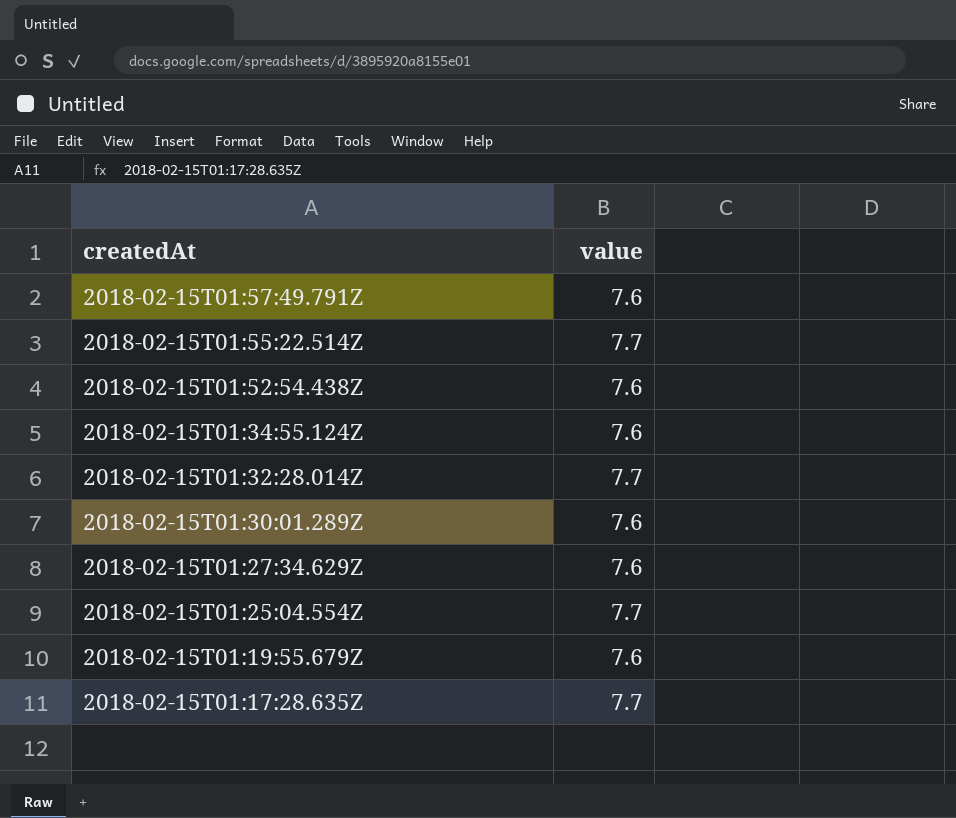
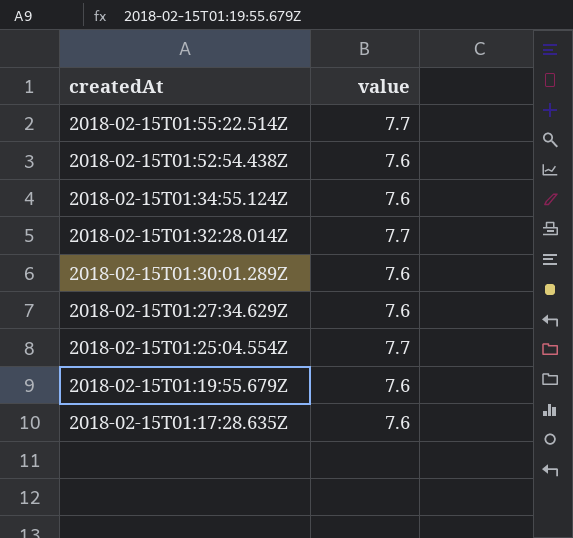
row 2018-02-15T01:57:49.791Z: 7.6 -> none
2018-02-15T01:17:28.635Z | value: 7.7 -> 7.6

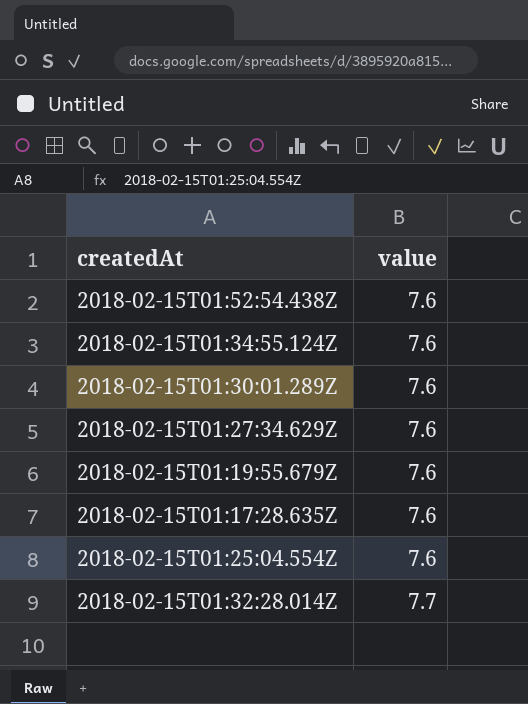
row order: createdAt descending -> value ascending
row 2018-02-15T01:55:22.514Z: 7.7 -> none
2018-02-15T01:25:04.554Z | value: 7.7 -> 7.6

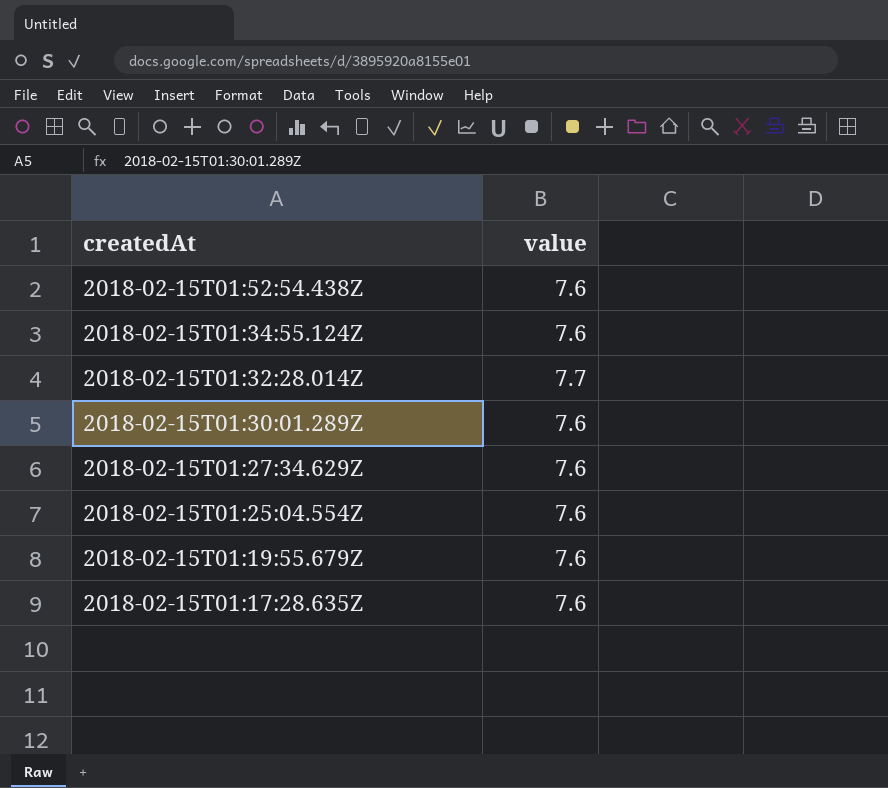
row order: value ascending -> createdAt descending

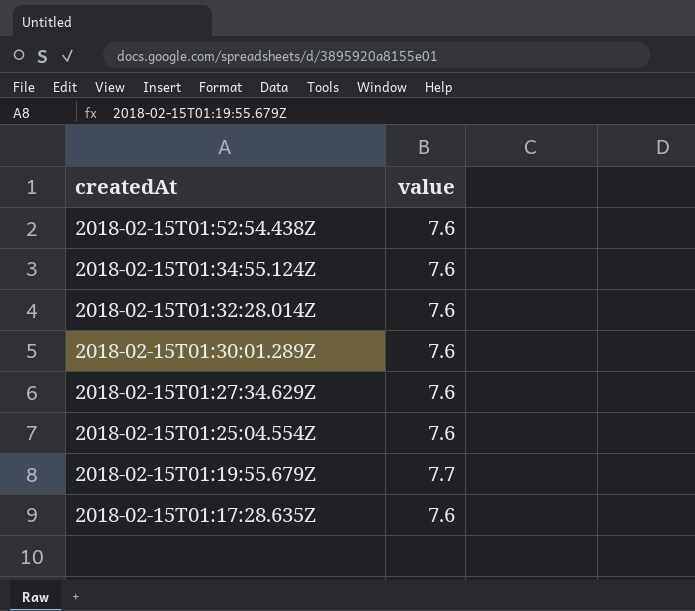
2018-02-15T01:32:28.014Z | value: 7.7 -> 7.6
2018-02-15T01:19:55.679Z | value: 7.6 -> 7.7

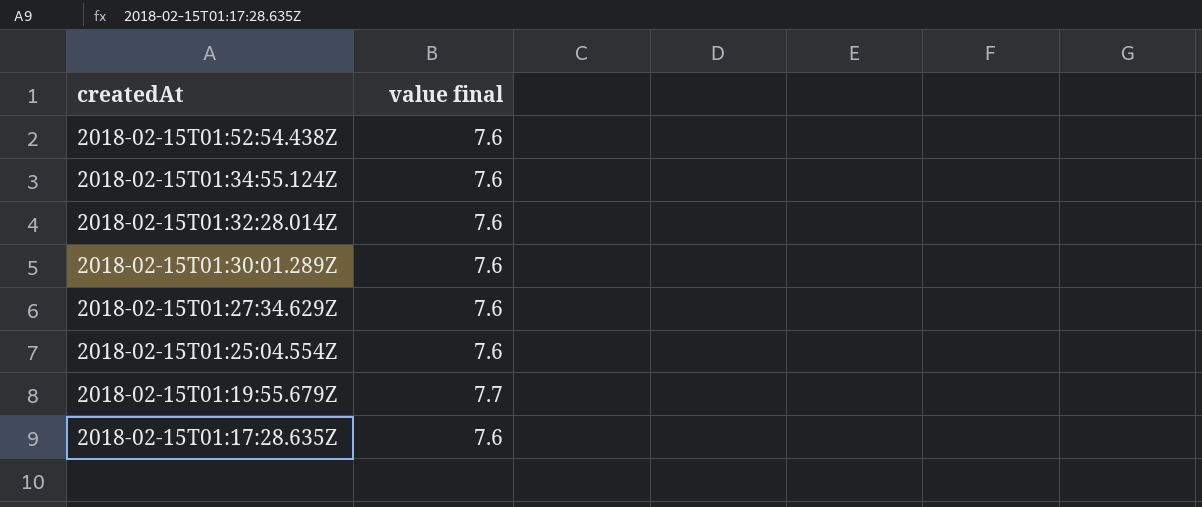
column name: value -> value final

